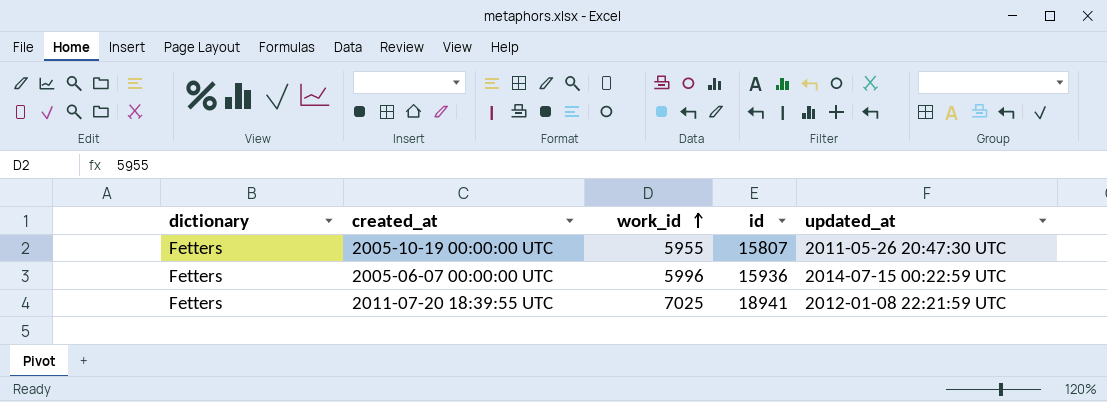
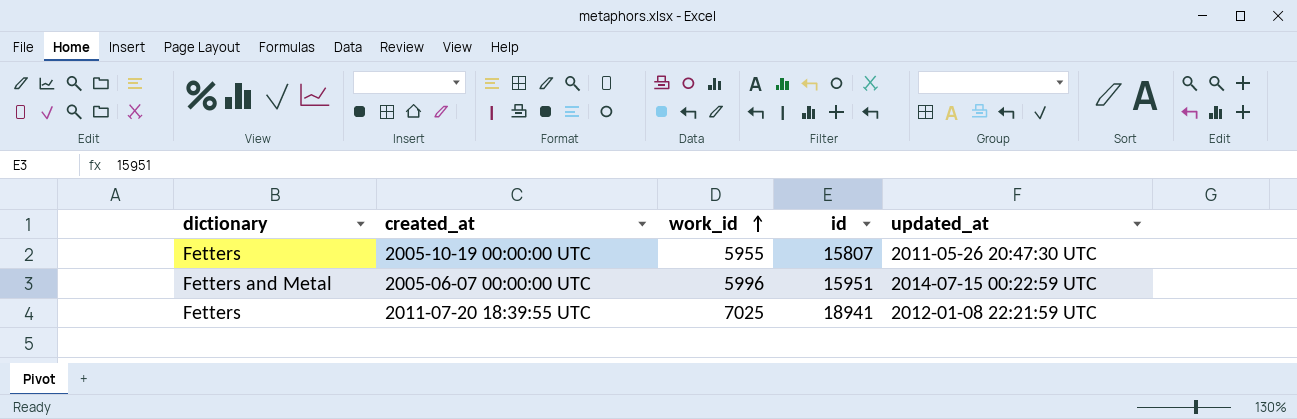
2005-06-07 00:00:00 UTC | dictionary: Fetters -> Fetters and Metal
2005-06-07 00:00:00 UTC | id: 15936 -> 15951

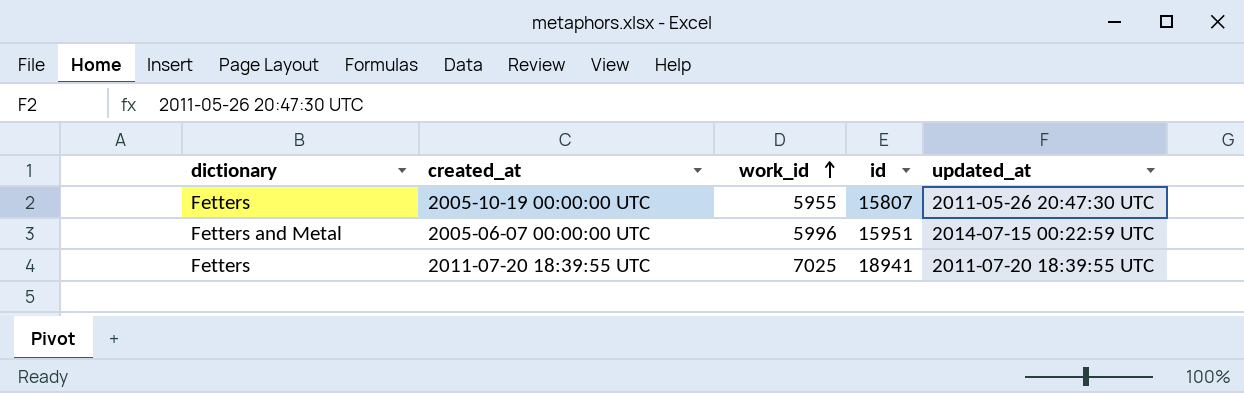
2011-07-20 18:39:55 UTC | updated_at: 2012-01-08 22:21:59 UTC -> 2011-07-20 18:39:55 UTC

